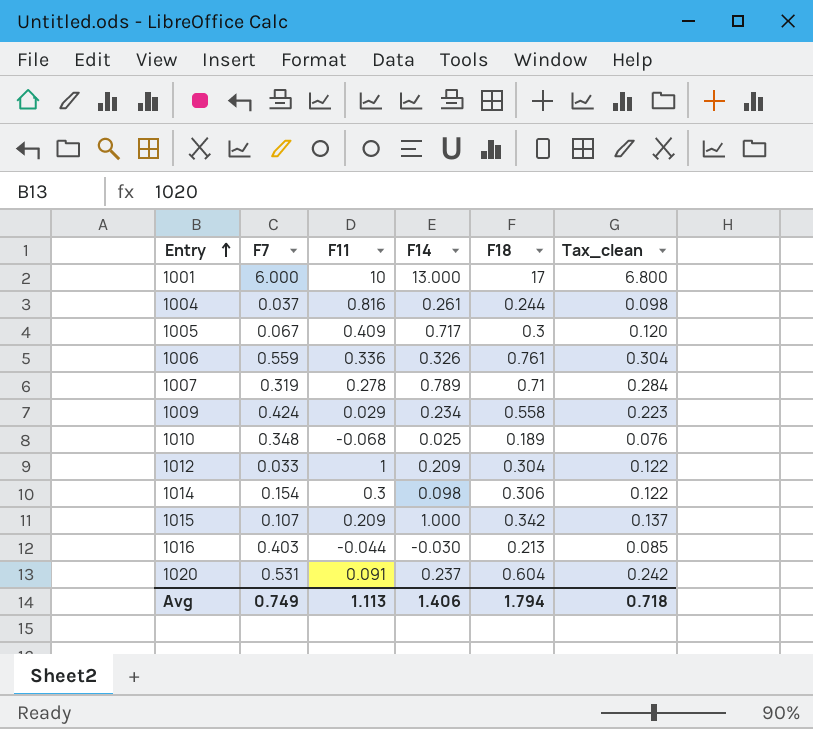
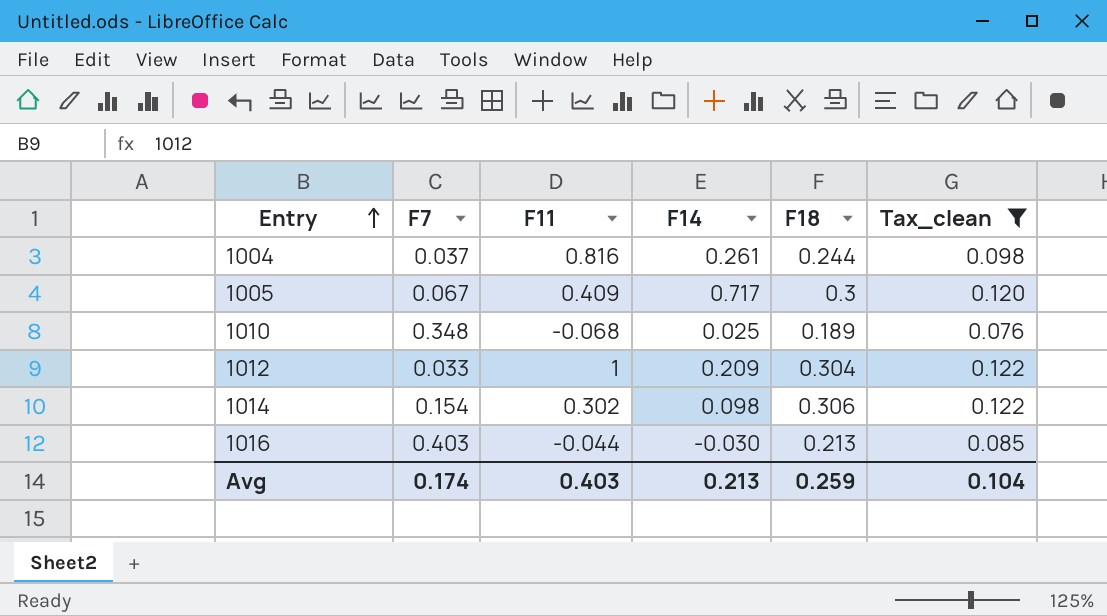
filter: none -> Tax_clean <= 0.122
1014 | F11: 0.3 -> 0.302
Avg | F7: 0.749 -> 0.174
Avg | F11: 1.113 -> 0.403
Avg | F14: 1.406 -> 0.213
Avg | F18: 1.794 -> 0.259
Avg | Tax_clean: 0.718 -> 0.104

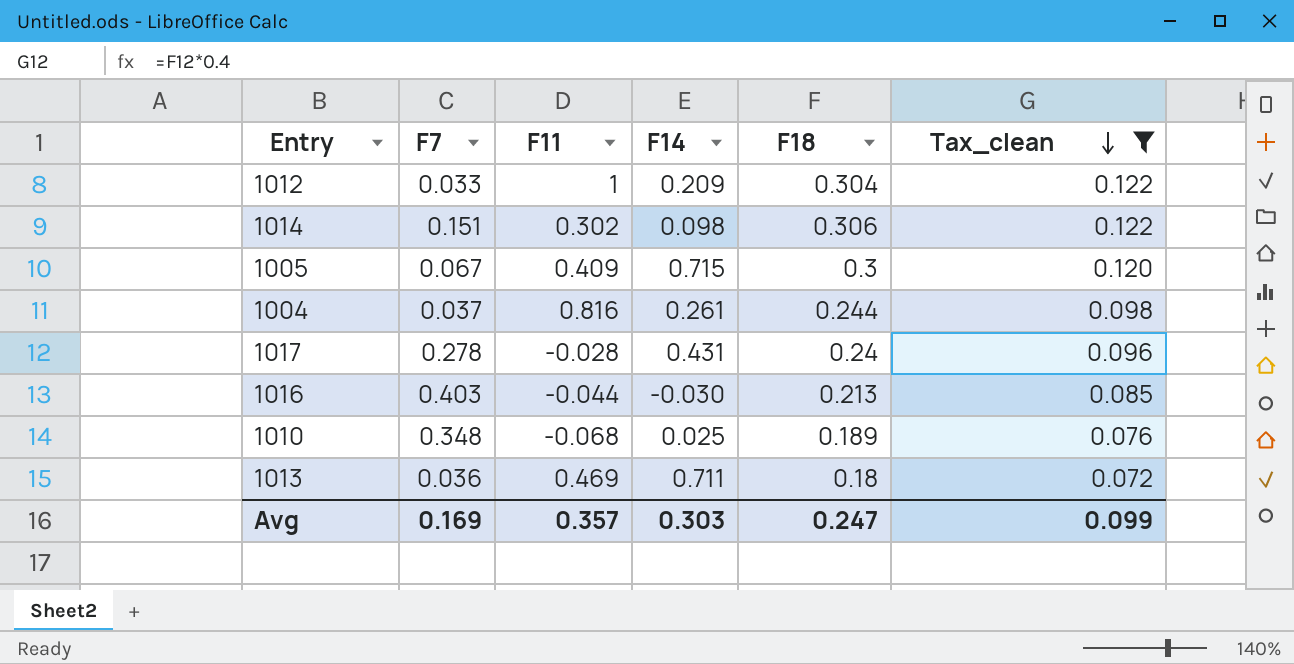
row order: Entry ascending -> Tax_clean descending
1014 | F7: 0.154 -> 0.151
1005 | F14: 0.717 -> 0.715
row 1017: none -> 0.278 | -0.028 | 0.431 | 0.24 | 0.096
row 1013: none -> 0.036 | 0.469 | 0.711 | 0.18 | 0.072
Avg | F7: 0.174 -> 0.169
Avg | F11: 0.403 -> 0.357
Avg | F14: 0.213 -> 0.303
Avg | F18: 0.259 -> 0.247
Avg | Tax_clean: 0.104 -> 0.099

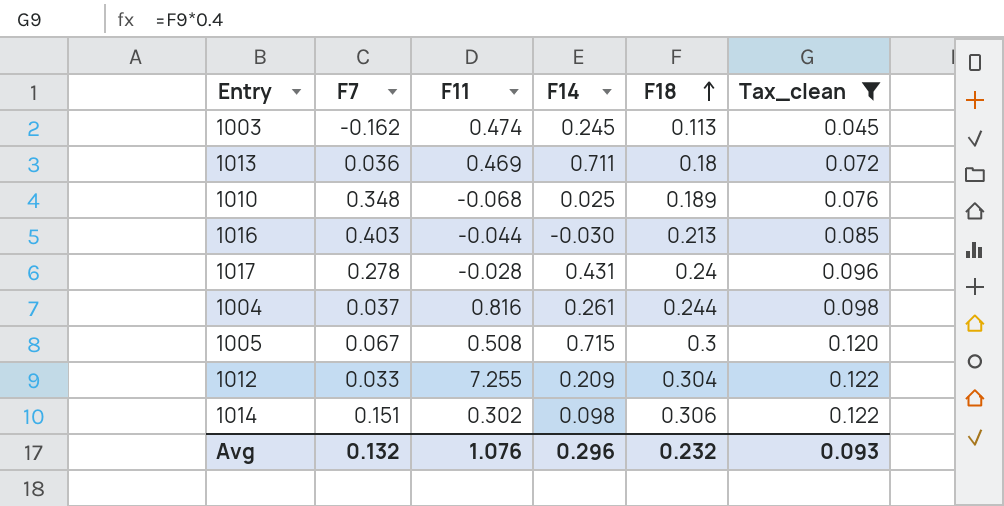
row order: Tax_clean descending -> F18 ascending
row 1003: none -> -0.162 | 0.474 | 0.245 | 0.113 | 0.045
1005 | F11: 0.409 -> 0.508
1012 | F11: 1 -> 7.255
Avg | F7: 0.169 -> 0.132
Avg | F11: 0.357 -> 1.076
Avg | F14: 0.303 -> 0.296
Avg | F18: 0.247 -> 0.232
Avg | Tax_clean: 0.099 -> 0.093

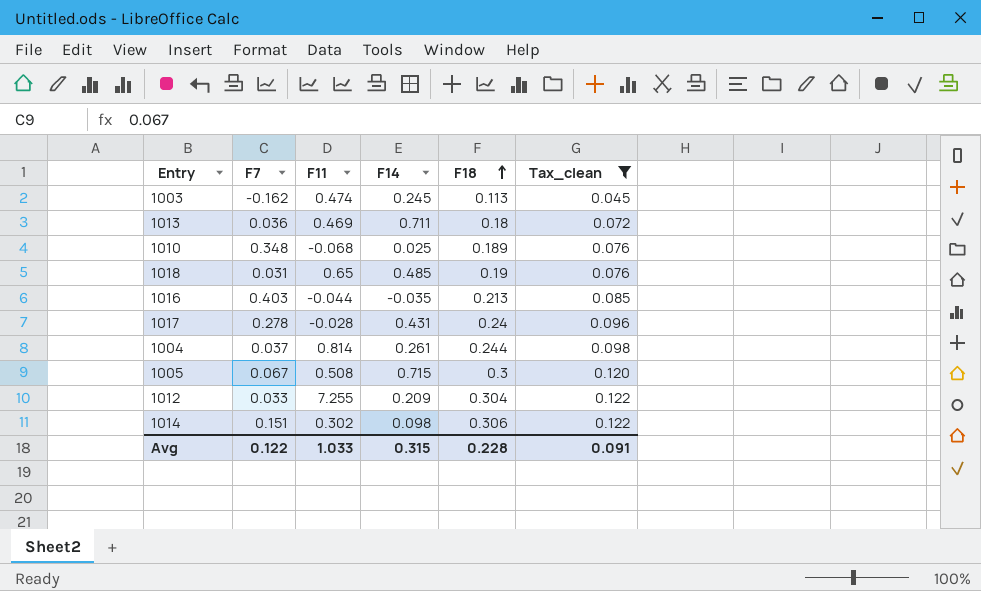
row 1018: none -> 0.031 | 0.65 | 0.485 | 0.19 | 0.076
1016 | F14: -0.030 -> -0.035
1004 | F11: 0.816 -> 0.814
Avg | F7: 0.132 -> 0.122
Avg | F11: 1.076 -> 1.033
Avg | F14: 0.296 -> 0.315
Avg | F18: 0.232 -> 0.228
Avg | Tax_clean: 0.093 -> 0.091

